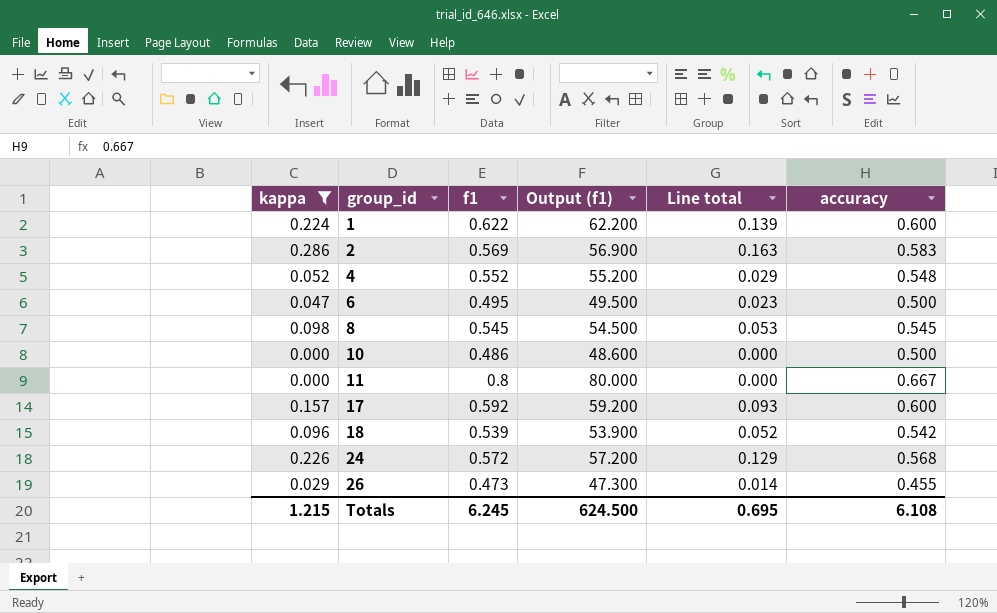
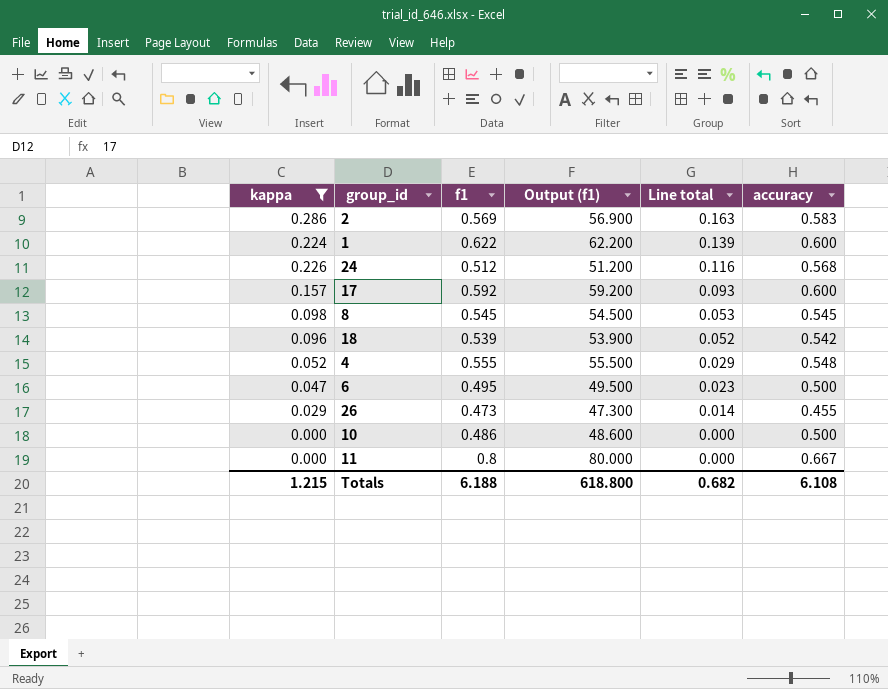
row order: group_id ascending -> Line total descending
24 | f1: 0.572 -> 0.512
24 | Output (f1): 57.200 -> 51.200
24 | Line total: 0.129 -> 0.116
4 | f1: 0.552 -> 0.555
4 | Output (f1): 55.200 -> 55.500
Totals | f1: 6.245 -> 6.188
Totals | Output (f1): 624.500 -> 618.800
Totals | Line total: 0.695 -> 0.682

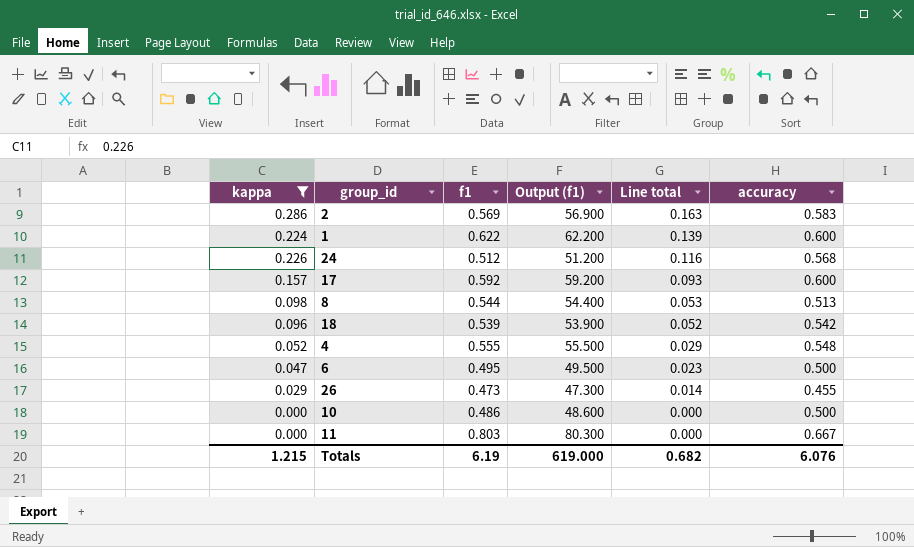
8 | f1: 0.545 -> 0.544
8 | Output (f1): 54.500 -> 54.400
8 | accuracy: 0.545 -> 0.513
11 | f1: 0.8 -> 0.803
11 | Output (f1): 80.000 -> 80.300
Totals | f1: 6.188 -> 6.19
Totals | Output (f1): 618.800 -> 619.000
Totals | accuracy: 6.108 -> 6.076

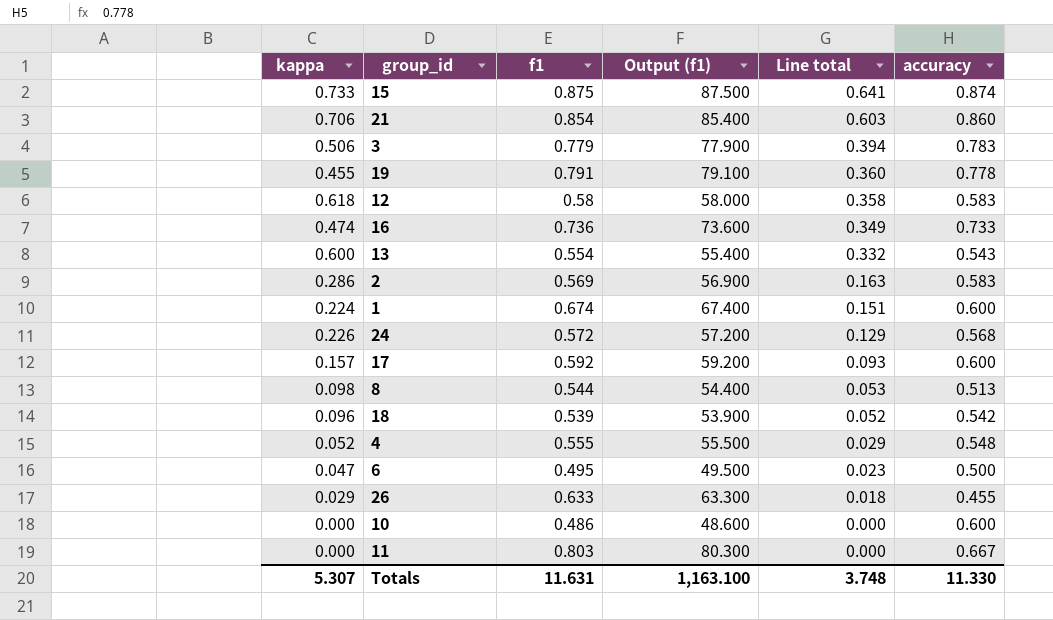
filter: kappa <= 0.286 -> none
1 | f1: 0.622 -> 0.674
1 | Output (f1): 62.200 -> 67.400
1 | Line total: 0.139 -> 0.151
24 | f1: 0.512 -> 0.572
24 | Output (f1): 51.200 -> 57.200
24 | Line total: 0.116 -> 0.129
26 | f1: 0.473 -> 0.633
26 | Output (f1): 47.300 -> 63.300
26 | Line total: 0.014 -> 0.018
10 | accuracy: 0.500 -> 0.600
Totals | kappa: 1.215 -> 5.307
Totals | f1: 6.19 -> 11.631
Totals | Output (f1): 619.000 -> 1,163.100
Totals | Line total: 0.682 -> 3.748
Totals | accuracy: 6.076 -> 11.330

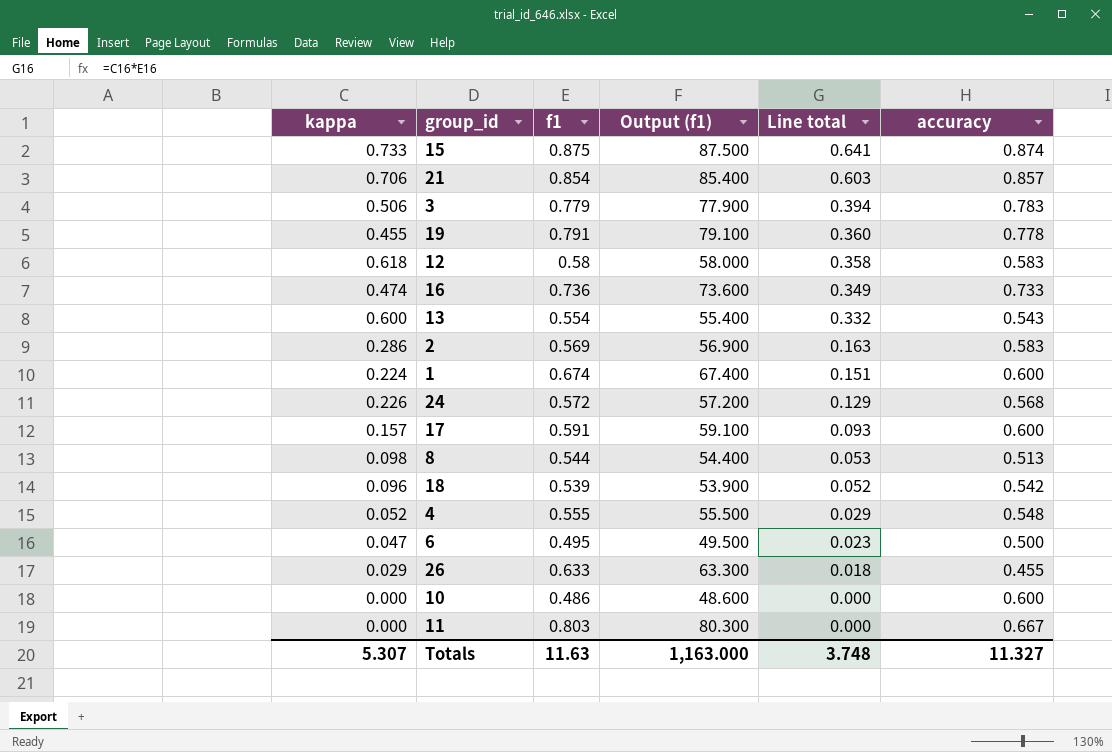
21 | accuracy: 0.860 -> 0.857
17 | f1: 0.592 -> 0.591
17 | Output (f1): 59.200 -> 59.100
Totals | f1: 11.631 -> 11.63
Totals | Output (f1): 1,163.100 -> 1,163.000
Totals | accuracy: 11.330 -> 11.327

